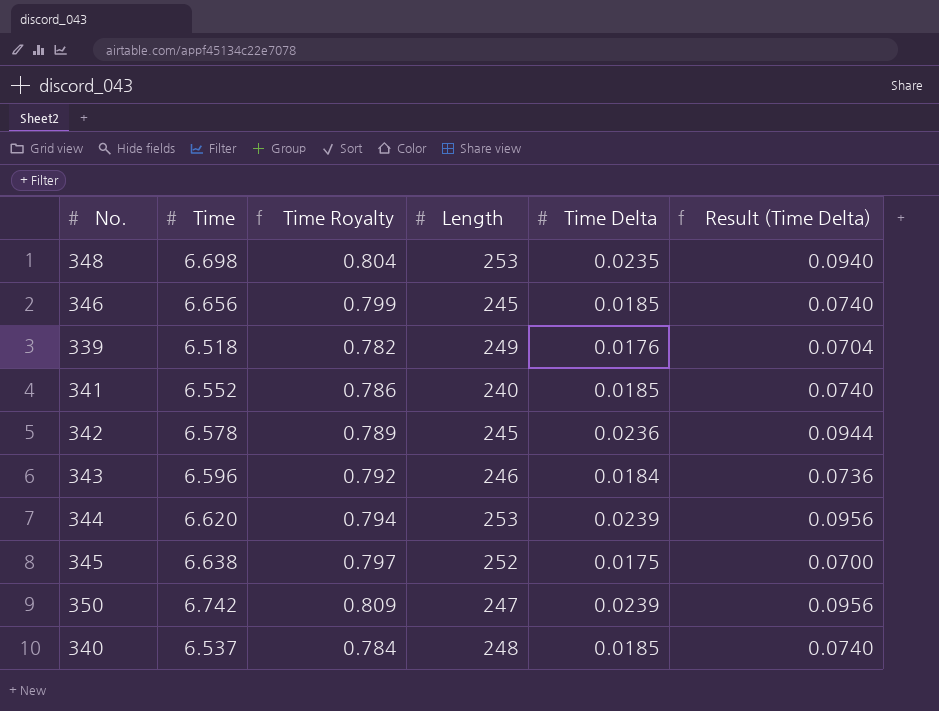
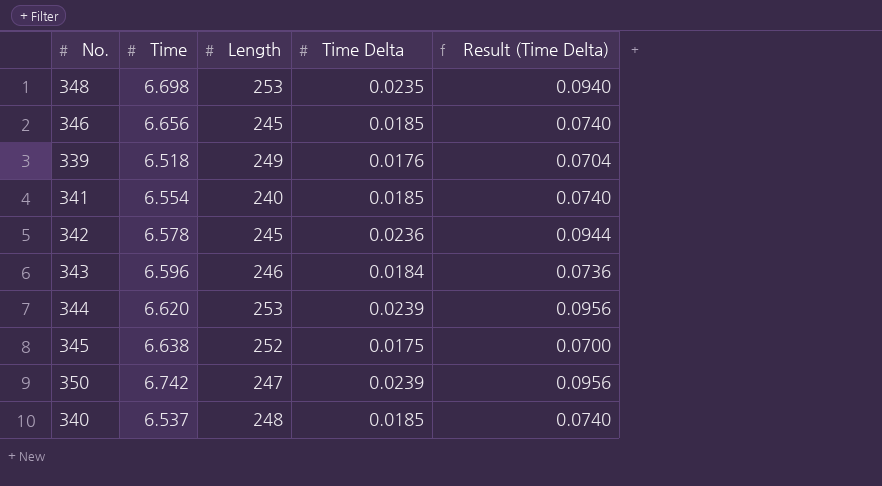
column Time Royalty | formula: [Time] * 0.12 -> none
341 | Time: 6.552 -> 6.554

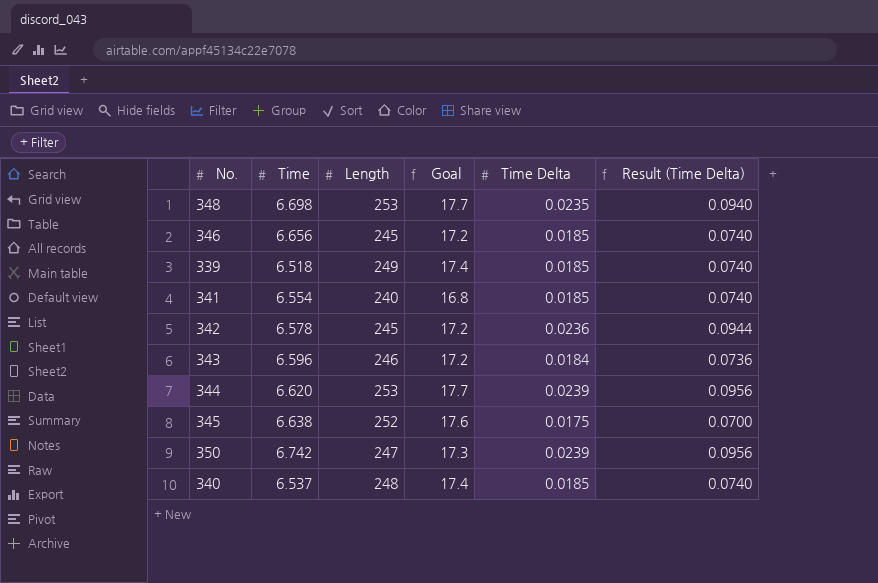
column Goal | formula: none -> [Length] * 0.07
339 | Time Delta: 0.0176 -> 0.0185
339 | Result (Time Delta): 0.0704 -> 0.0740

